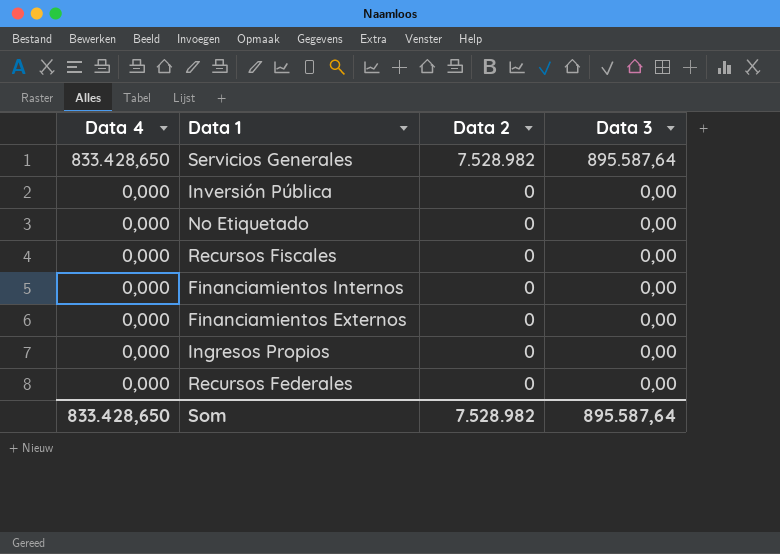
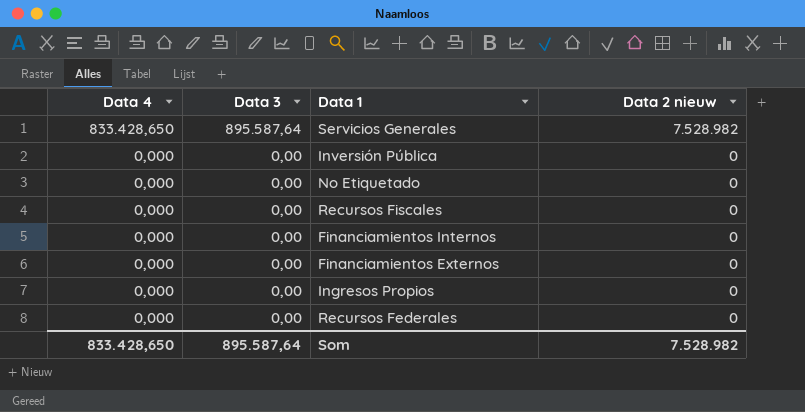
column Data 3 | position: 4 -> 2
column name: Data 2 -> Data 2 nieuw

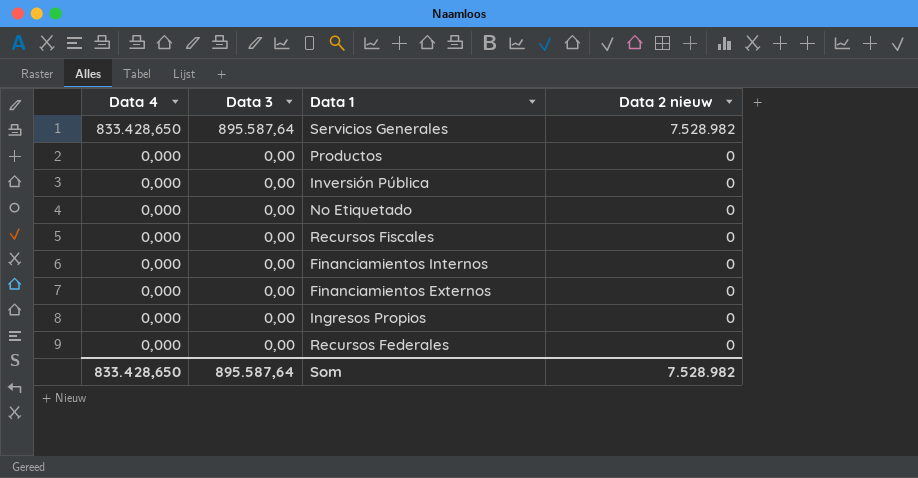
row Productos: none -> 0,000 | 0,00 | 0

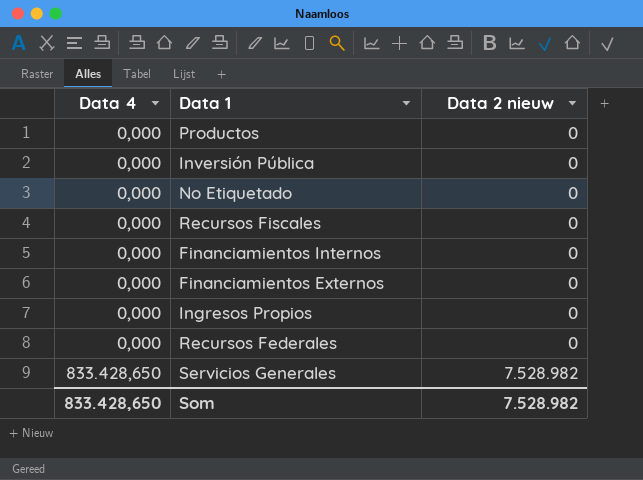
row order: Data 4 descending -> Data 4 ascending
column Data 3 | position: 2 -> none

